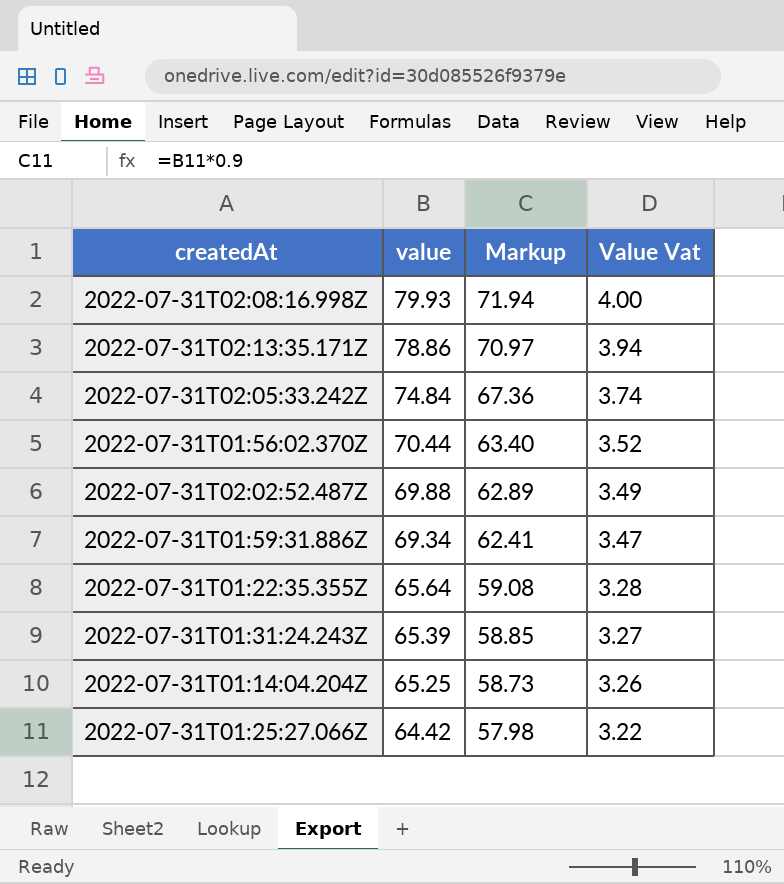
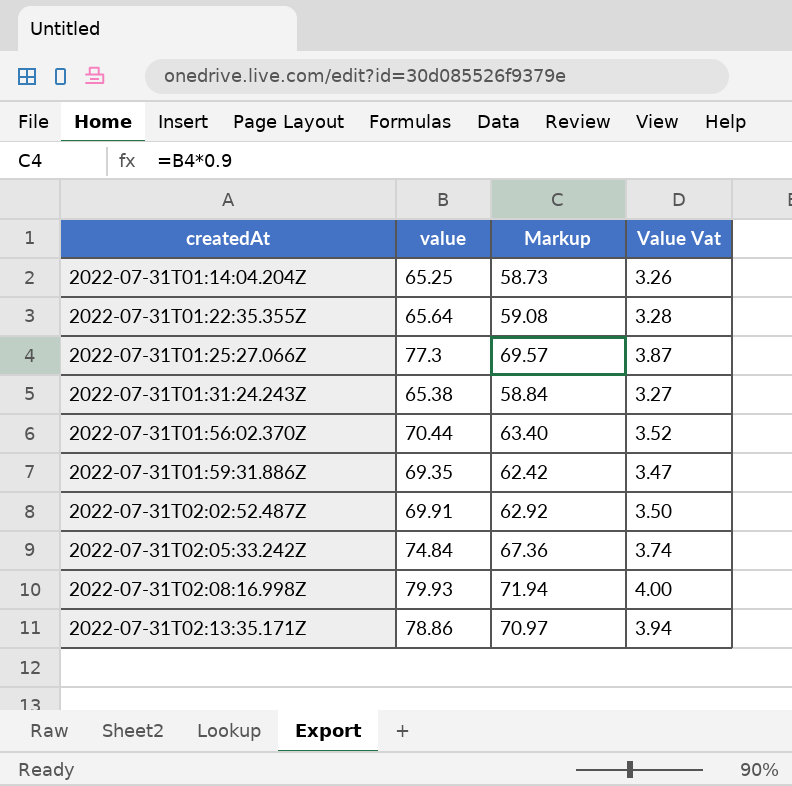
row order: value descending -> createdAt ascending
2022-07-31T01:25:27.066Z | value: 64.42 -> 77.3
2022-07-31T01:25:27.066Z | Markup: 57.98 -> 69.57
2022-07-31T01:25:27.066Z | Value Vat: 3.22 -> 3.87
2022-07-31T01:31:24.243Z | value: 65.39 -> 65.38
2022-07-31T01:31:24.243Z | Markup: 58.85 -> 58.84
2022-07-31T01:59:31.886Z | value: 69.34 -> 69.35
2022-07-31T01:59:31.886Z | Markup: 62.41 -> 62.42
2022-07-31T02:02:52.487Z | value: 69.88 -> 69.91
2022-07-31T02:02:52.487Z | Markup: 62.89 -> 62.92
2022-07-31T02:02:52.487Z | Value Vat: 3.49 -> 3.50

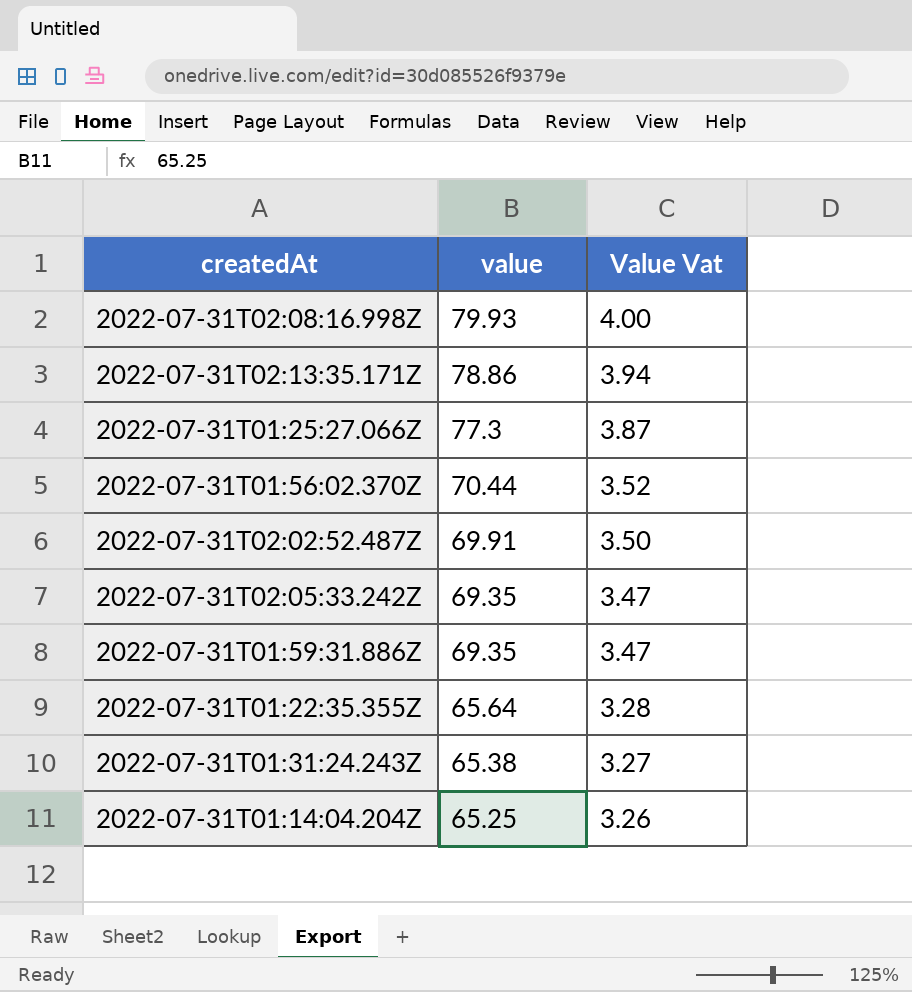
row order: createdAt ascending -> value descending
column Markup | formula: [value] * 0.9 -> none
2022-07-31T02:05:33.242Z | value: 74.84 -> 69.35
2022-07-31T02:05:33.242Z | Value Vat: 3.74 -> 3.47

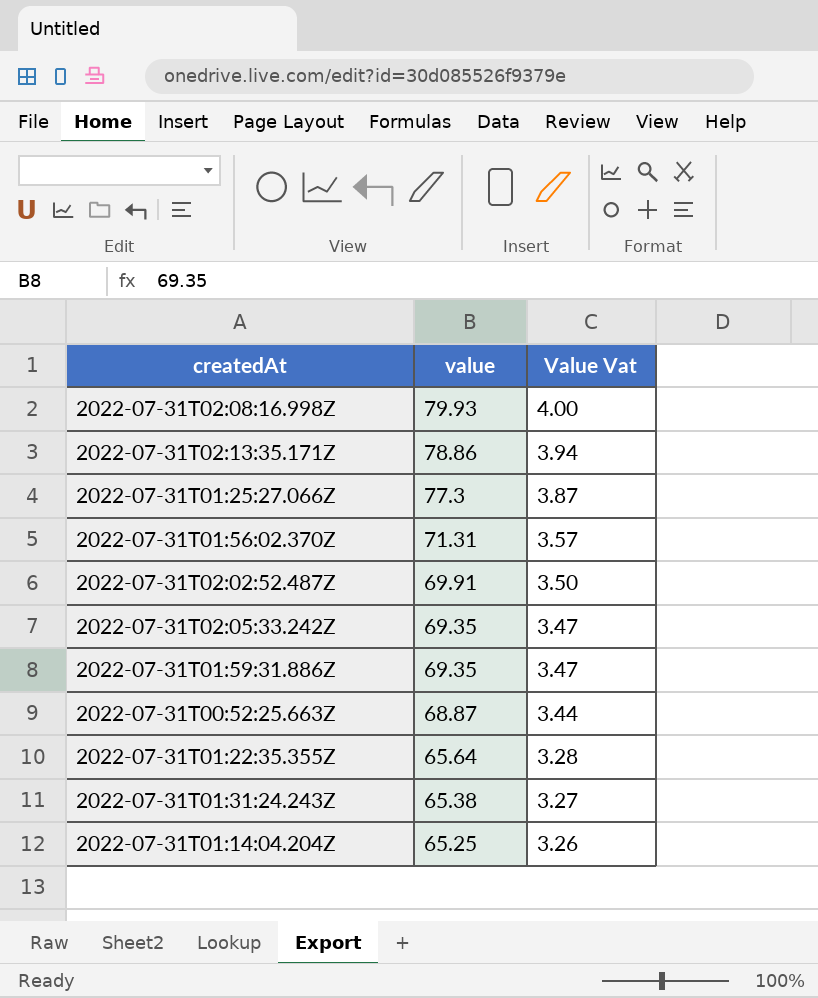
2022-07-31T01:56:02.370Z | value: 70.44 -> 71.31
2022-07-31T01:56:02.370Z | Value Vat: 3.52 -> 3.57
row 2022-07-31T00:52:25.663Z: none -> 68.87 | 3.44

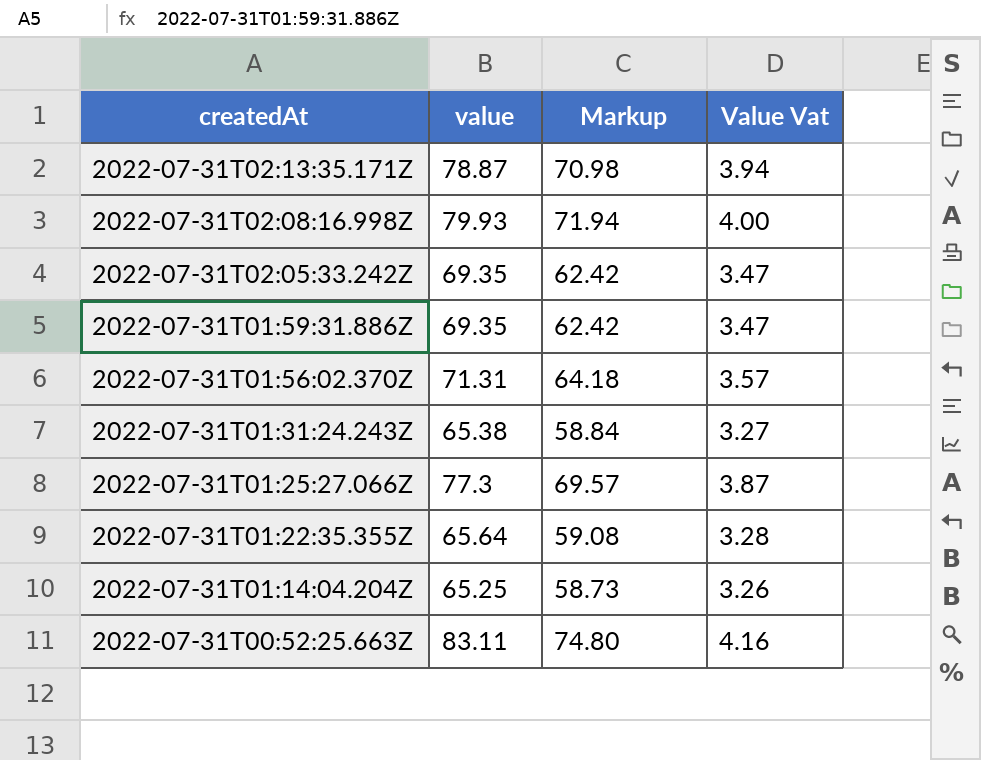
row order: value descending -> createdAt descending
column Markup | formula: none -> [value] * 0.9
row 2022-07-31T02:02:52.487Z: 69.91 | 3.50 -> none
2022-07-31T02:13:35.171Z | value: 78.86 -> 78.87
2022-07-31T00:52:25.663Z | value: 68.87 -> 83.11
2022-07-31T00:52:25.663Z | Value Vat: 3.44 -> 4.16

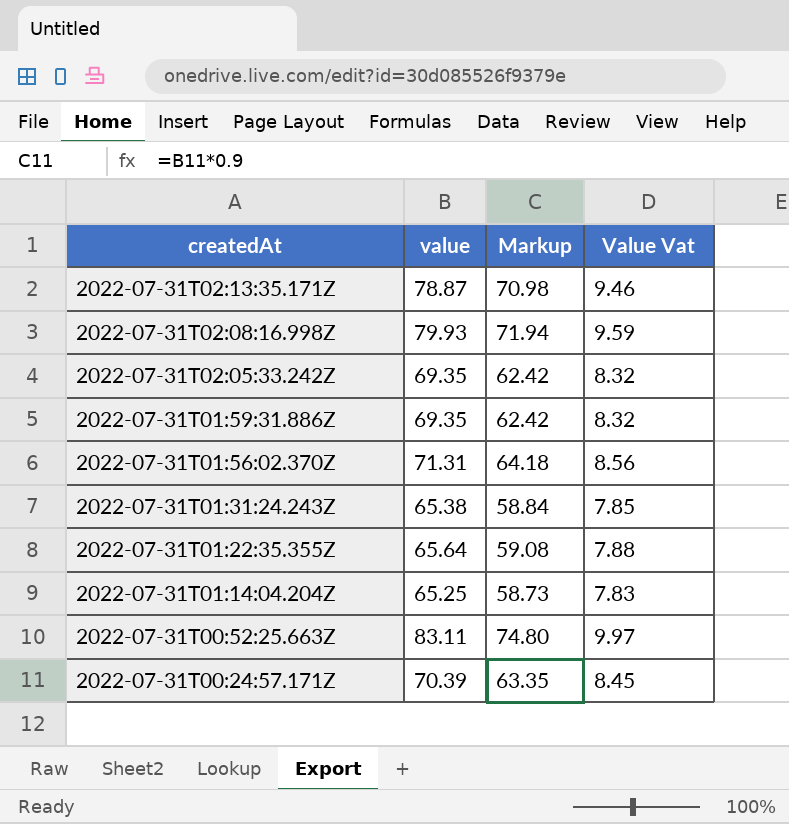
column Value Vat | formula: [value] * 0.05 -> [value] * 0.12
row 2022-07-31T01:25:27.066Z: 77.3 | 69.57 | 3.87 -> none
row 2022-07-31T00:24:57.171Z: none -> 70.39 | 63.35 | 8.45

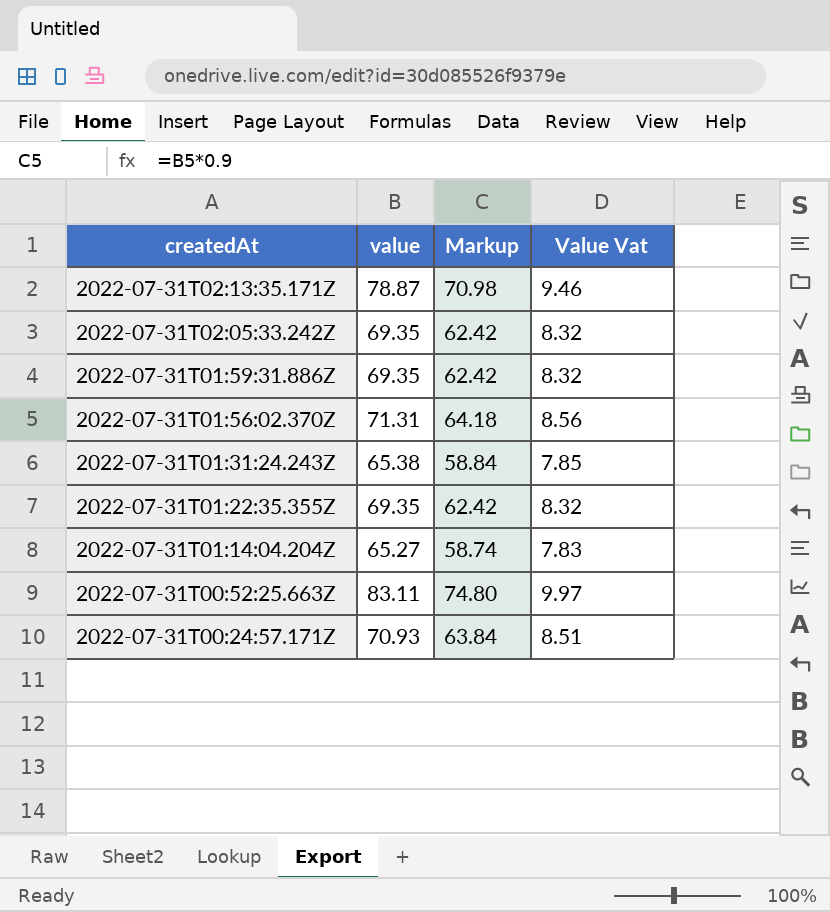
row 2022-07-31T02:08:16.998Z: 79.93 | 71.94 | 9.59 -> none
2022-07-31T01:22:35.355Z | value: 65.64 -> 69.35
2022-07-31T01:22:35.355Z | Markup: 59.08 -> 62.42
2022-07-31T01:22:35.355Z | Value Vat: 7.88 -> 8.32
2022-07-31T01:14:04.204Z | value: 65.25 -> 65.27
2022-07-31T01:14:04.204Z | Markup: 58.73 -> 58.74
2022-07-31T00:24:57.171Z | value: 70.39 -> 70.93
2022-07-31T00:24:57.171Z | Markup: 63.35 -> 63.84
2022-07-31T00:24:57.171Z | Value Vat: 8.45 -> 8.51

